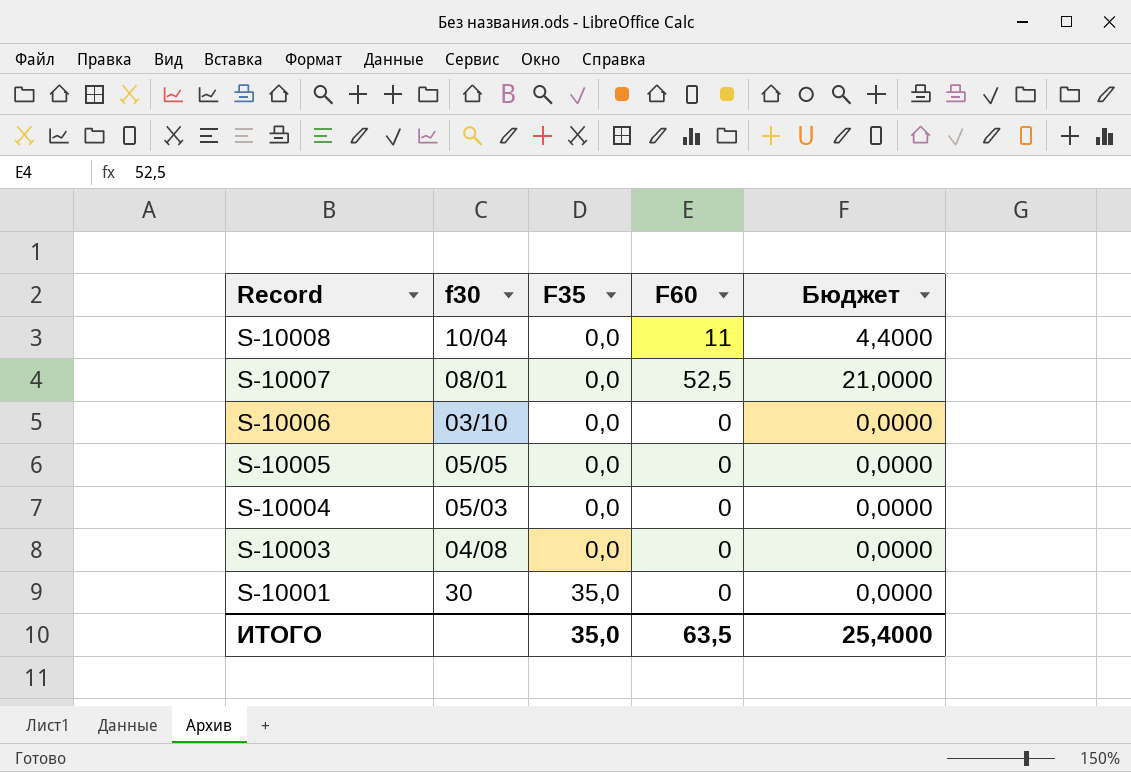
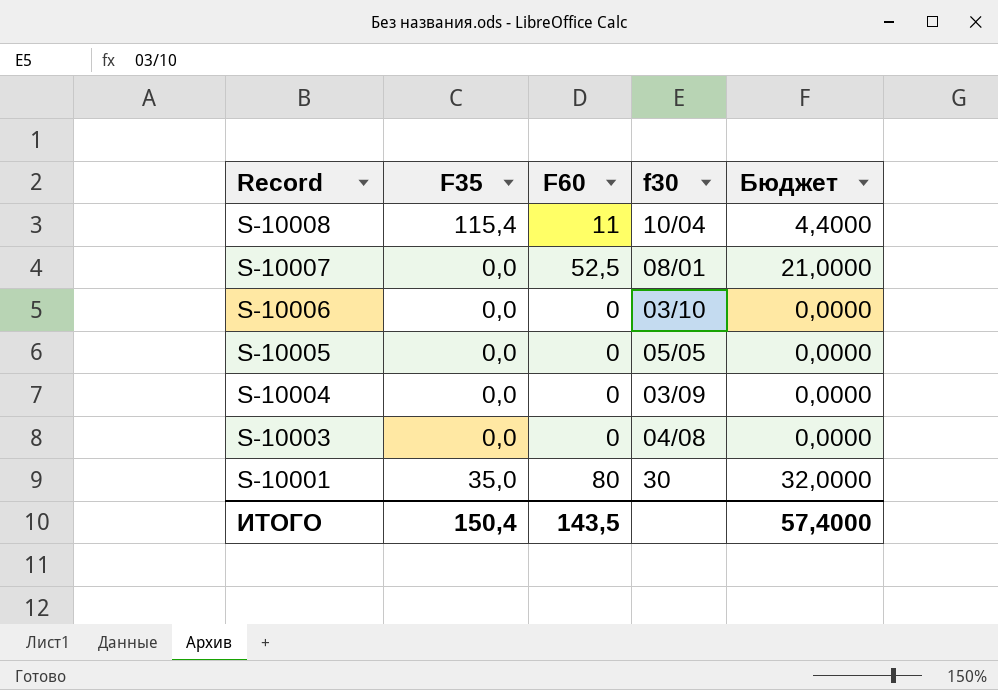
column f30 | position: 2 -> 4
S-10008 | F35: 0,0 -> 115,4
S-10004 | f30: 05/03 -> 03/09
S-10001 | F60: 0 -> 80
S-10001 | Бюджет: 0,0000 -> 32,0000
ИТОГО | F35: 35,0 -> 150,4
ИТОГО | F60: 63,5 -> 143,5
ИТОГО | Бюджет: 25,4000 -> 57,4000

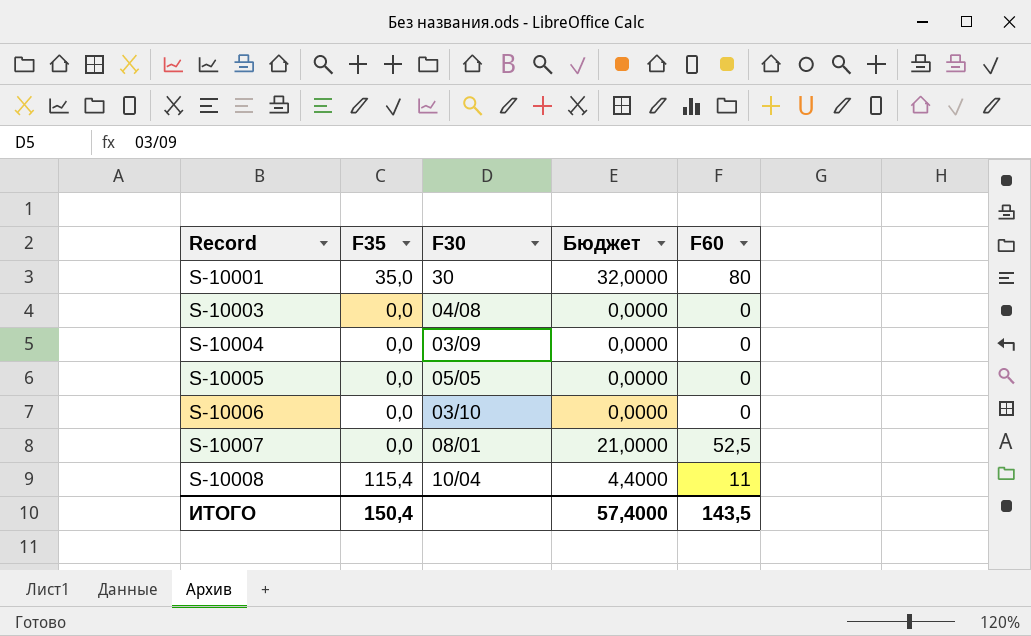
row order: Record descending -> Record ascending
column name: f30 -> F30
column F60 | position: 3 -> 5

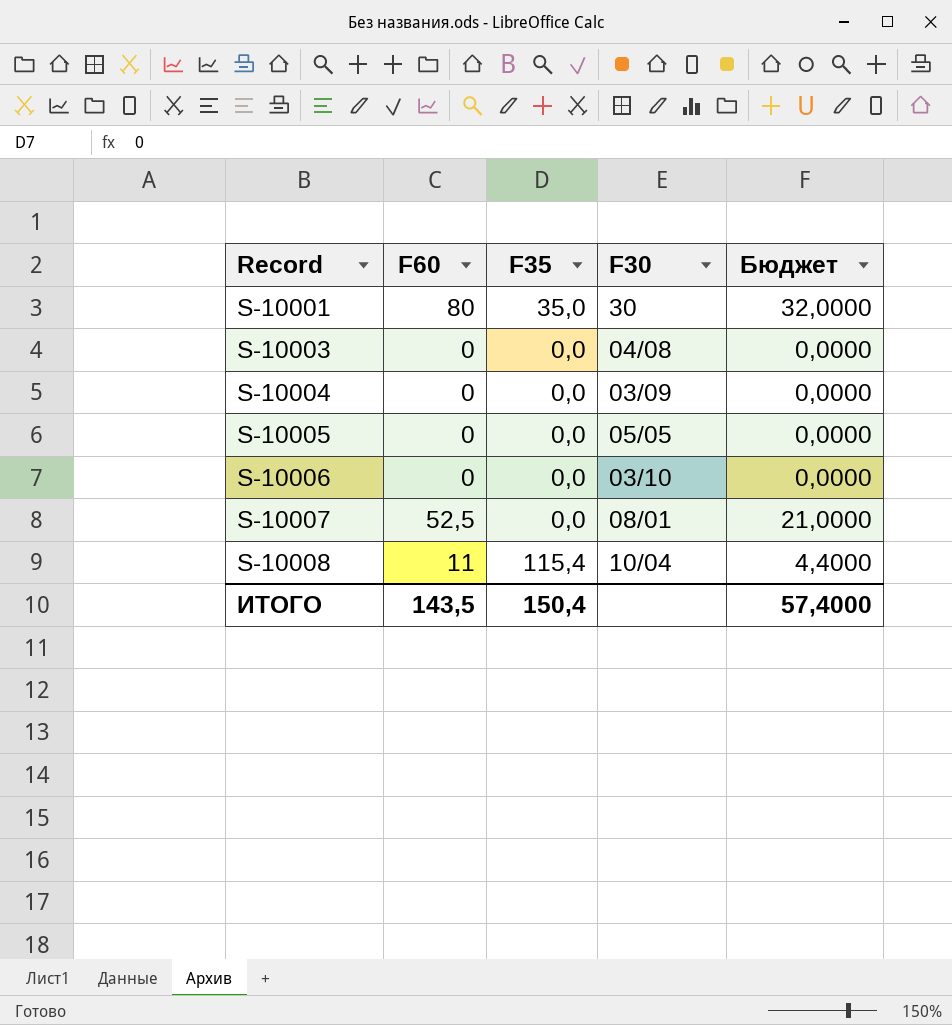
column F60 | position: 5 -> 2

